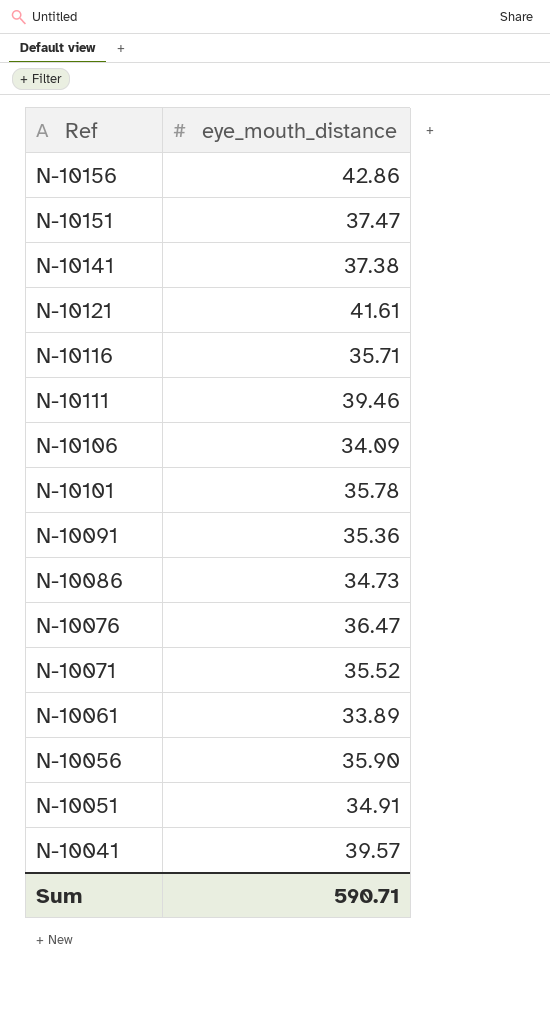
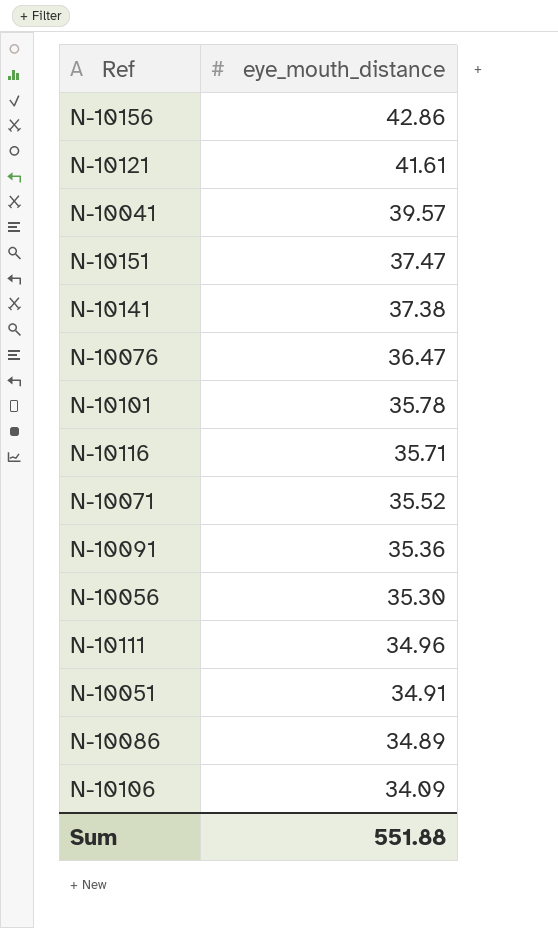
row order: Ref descending -> eye_mouth_distance descending
row N-10061: 33.89 -> none
N-10056 | eye_mouth_distance: 35.90 -> 35.30
N-10111 | eye_mouth_distance: 39.46 -> 34.96
N-10086 | eye_mouth_distance: 34.73 -> 34.89
Sum | eye_mouth_distance: 590.71 -> 551.88

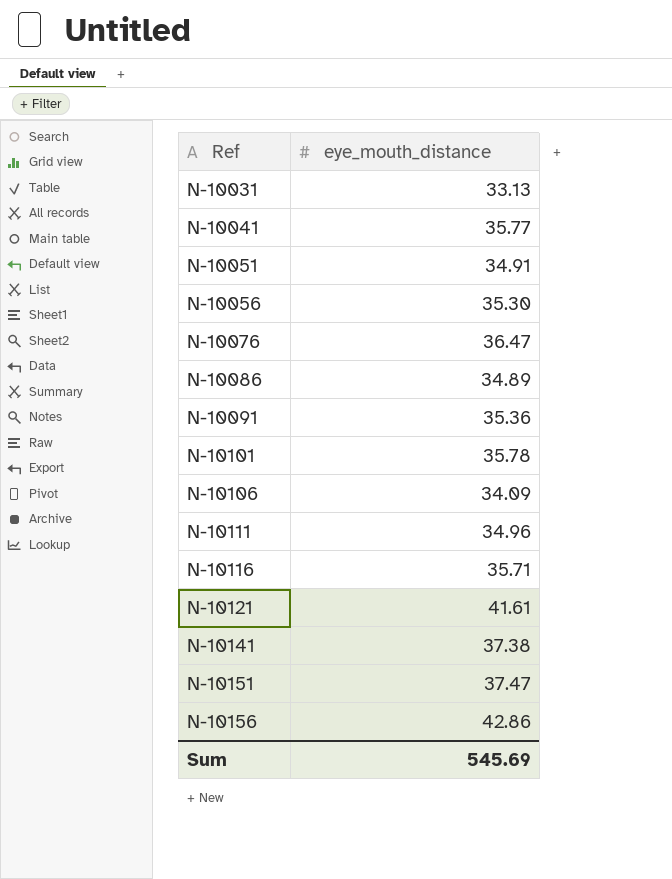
row order: eye_mouth_distance descending -> Ref ascending
row N-10071: 35.52 -> none
row N-10031: none -> 33.13
N-10041 | eye_mouth_distance: 39.57 -> 35.77
Sum | eye_mouth_distance: 551.88 -> 545.69

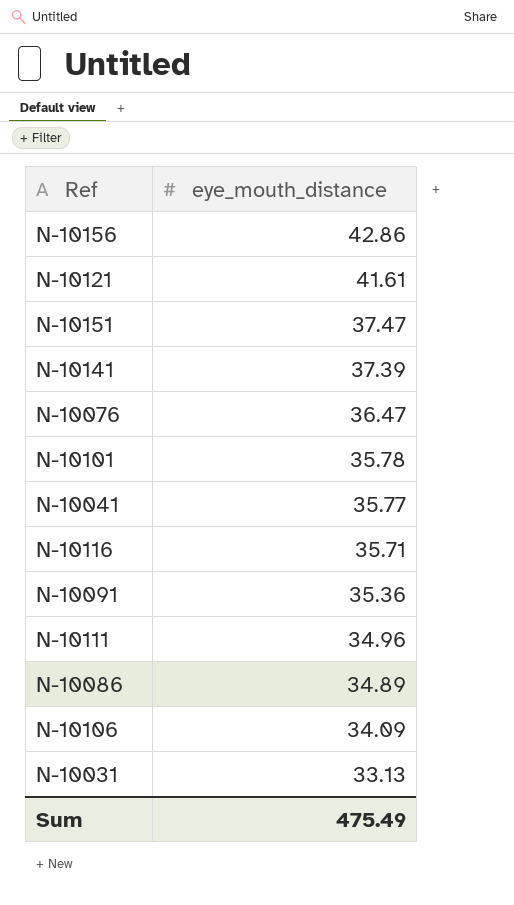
row order: Ref ascending -> eye_mouth_distance descending
row N-10051: 34.91 -> none
row N-10056: 35.30 -> none
N-10141 | eye_mouth_distance: 37.38 -> 37.39
Sum | eye_mouth_distance: 545.69 -> 475.49

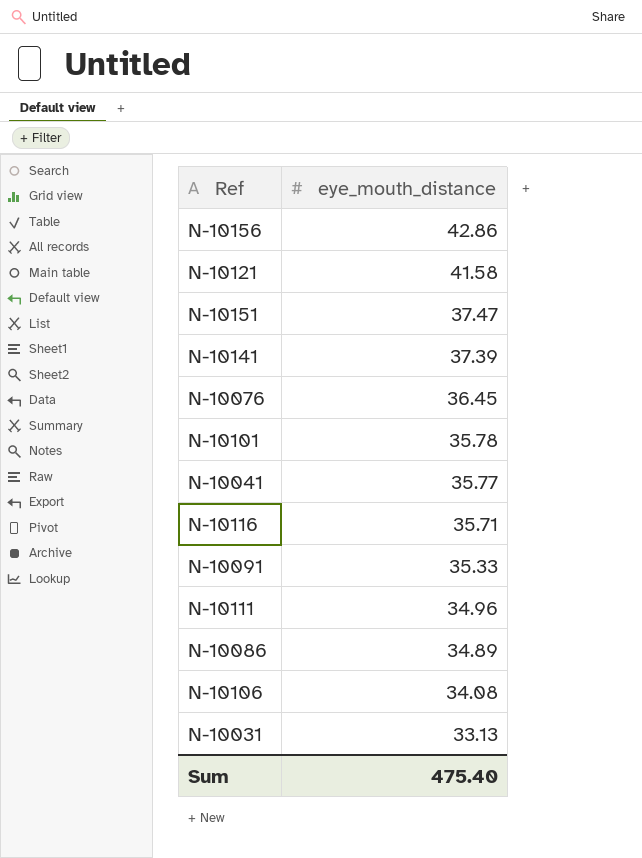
N-10121 | eye_mouth_distance: 41.61 -> 41.58
N-10076 | eye_mouth_distance: 36.47 -> 36.45
N-10091 | eye_mouth_distance: 35.36 -> 35.33
N-10106 | eye_mouth_distance: 34.09 -> 34.08
Sum | eye_mouth_distance: 475.49 -> 475.40

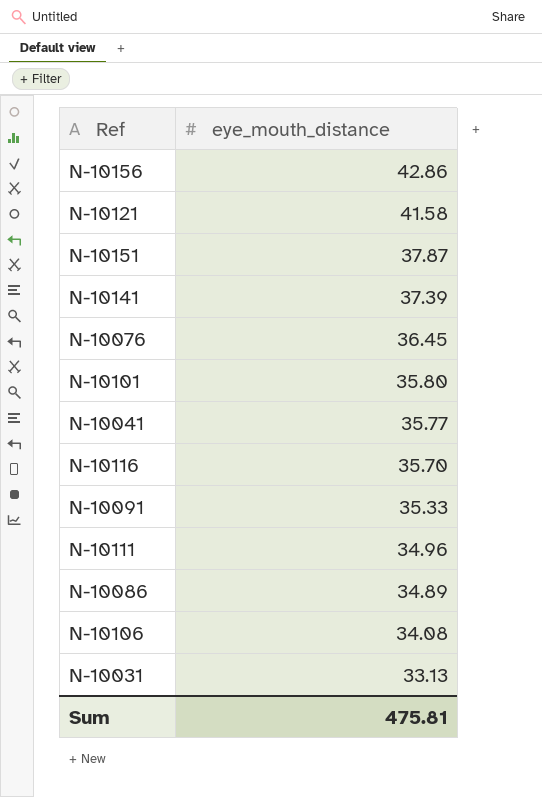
N-10151 | eye_mouth_distance: 37.47 -> 37.87
N-10101 | eye_mouth_distance: 35.78 -> 35.80
N-10116 | eye_mouth_distance: 35.71 -> 35.70
Sum | eye_mouth_distance: 475.40 -> 475.81

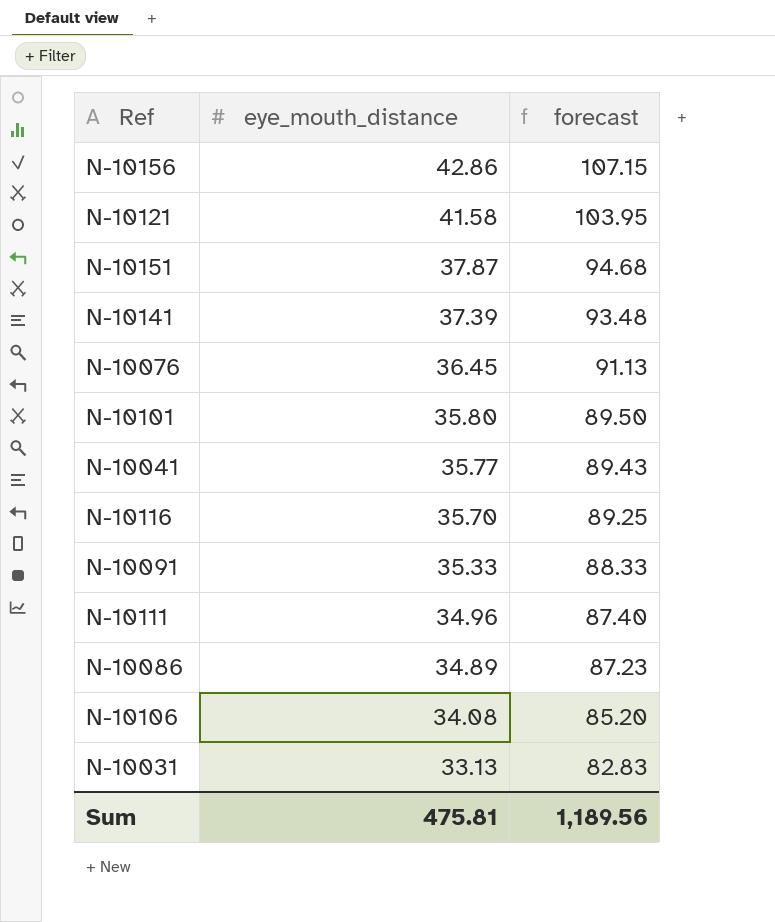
column forecast | formula: none -> [eye_mouth_distance] * 2.5

